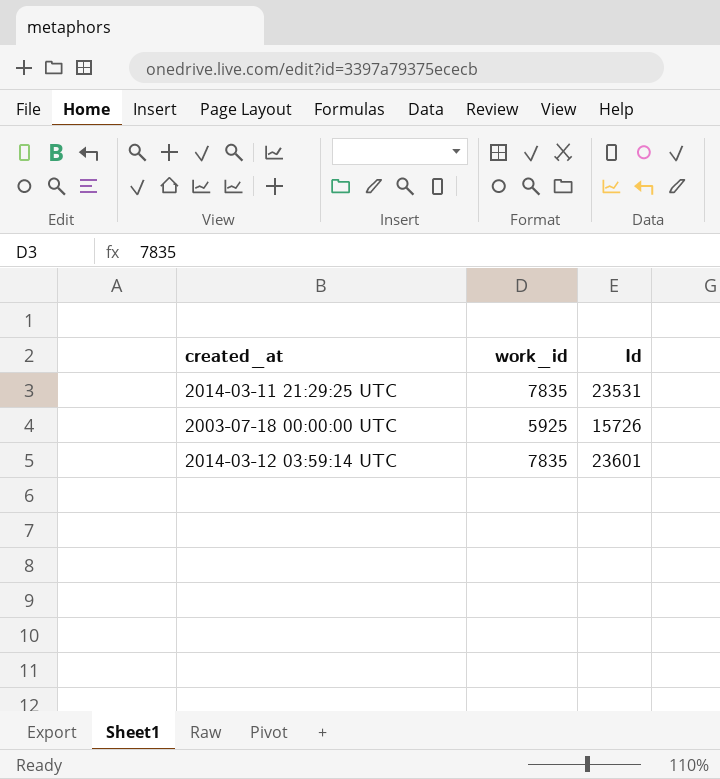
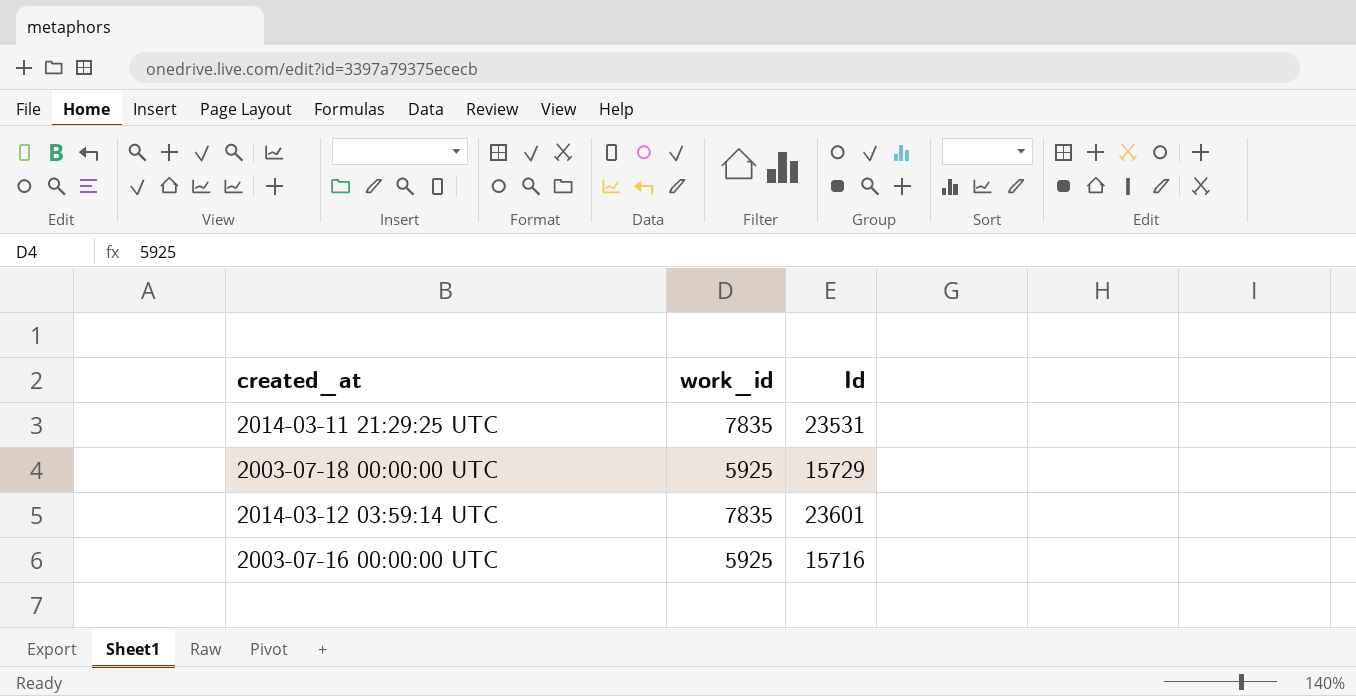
2003-07-18 00:00:00 UTC | Id: 15726 -> 15729
row 2003-07-16 00:00:00 UTC: none -> 5925 | 15716

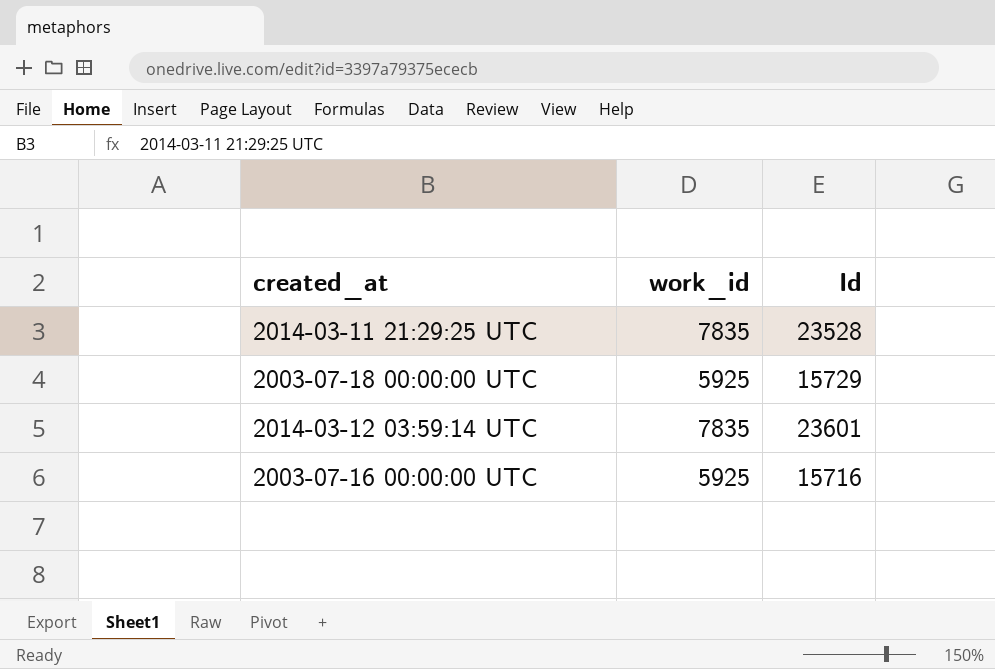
2014-03-11 21:29:25 UTC | Id: 23531 -> 23528

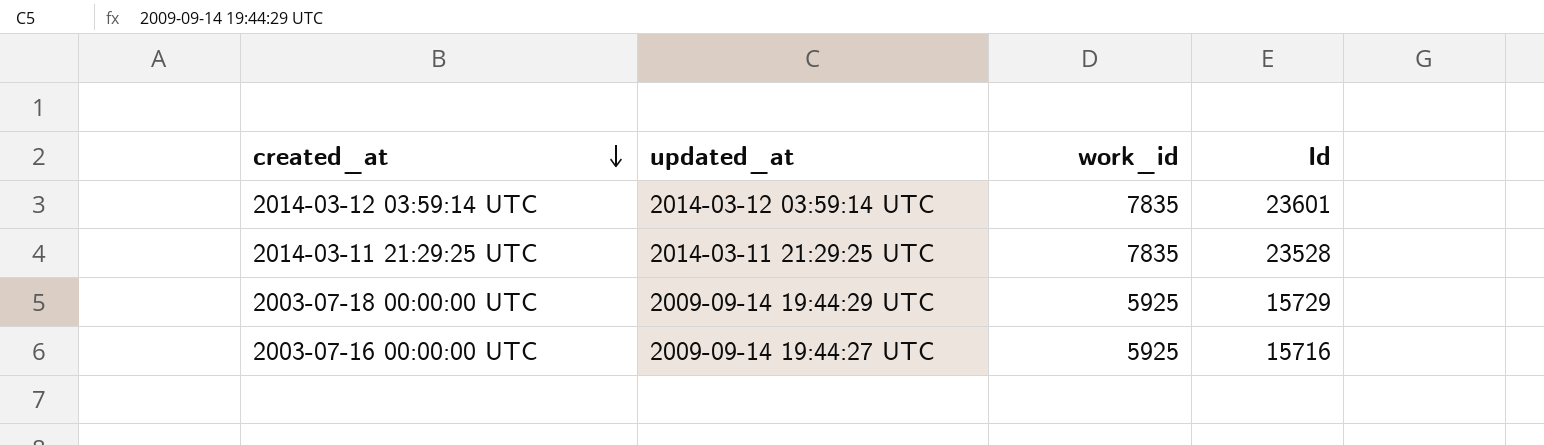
row order: none -> created_at descending
column updated_at | position: none -> 2

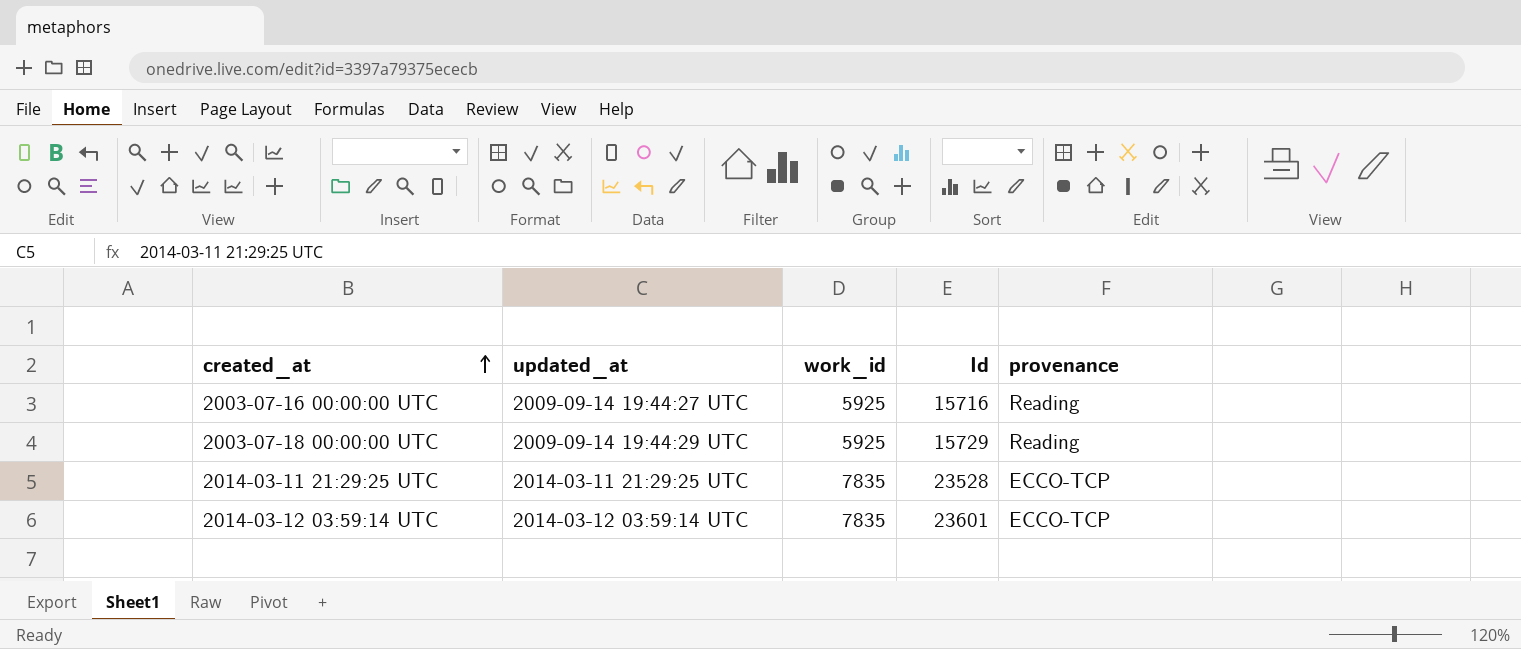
row order: created_at descending -> created_at ascending
column provenance | position: none -> 5

